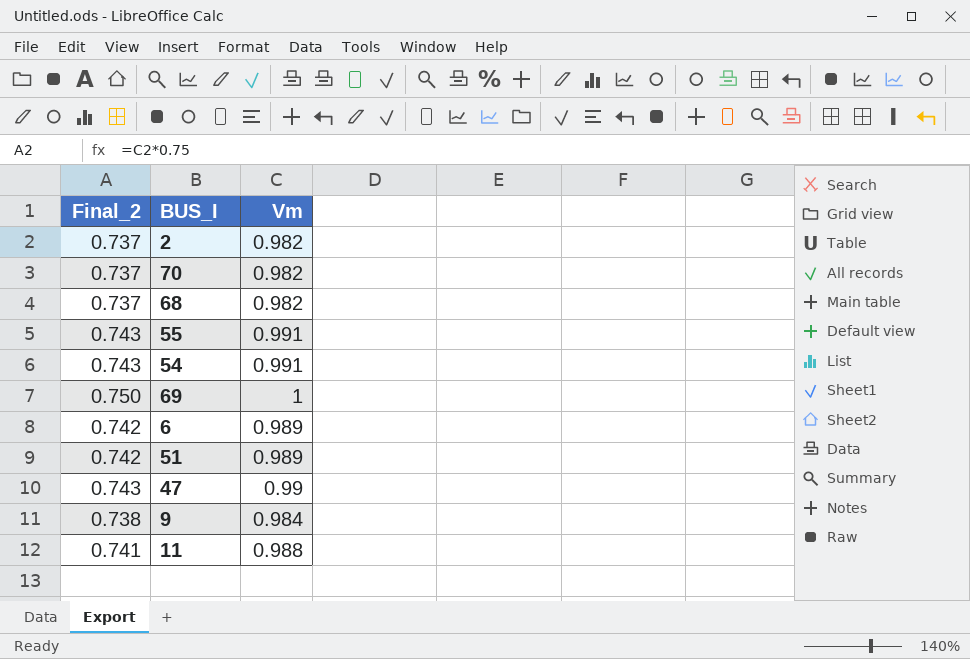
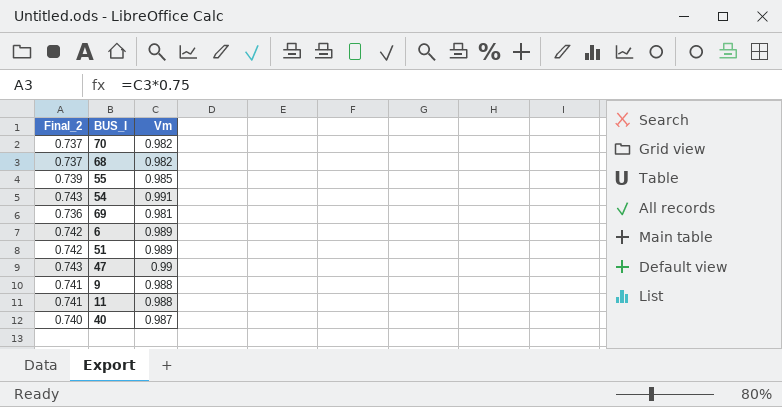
row 2: 0.737 | 0.982 -> none
55 | Final_2: 0.743 -> 0.739
55 | Vm: 0.991 -> 0.985
69 | Final_2: 0.750 -> 0.736
69 | Vm: 1 -> 0.981
9 | Final_2: 0.738 -> 0.741
9 | Vm: 0.984 -> 0.988
row 40: none -> 0.740 | 0.987

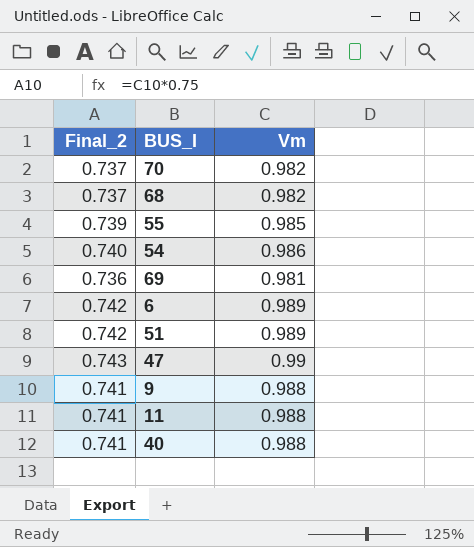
54 | Final_2: 0.743 -> 0.740
54 | Vm: 0.991 -> 0.986
40 | Final_2: 0.740 -> 0.741
40 | Vm: 0.987 -> 0.988

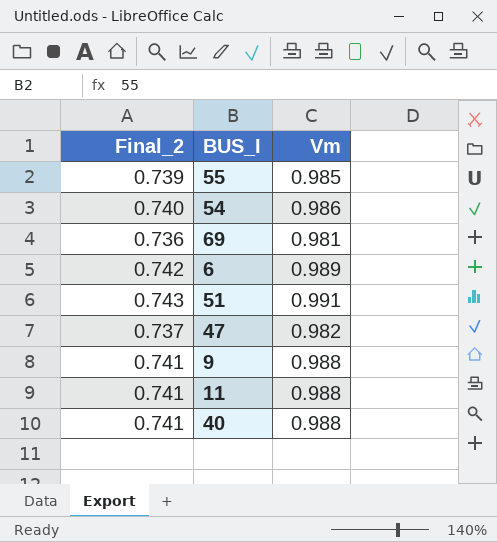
row 70: 0.737 | 0.982 -> none
row 68: 0.737 | 0.982 -> none
51 | Final_2: 0.742 -> 0.743
51 | Vm: 0.989 -> 0.991
47 | Final_2: 0.743 -> 0.737
47 | Vm: 0.99 -> 0.982

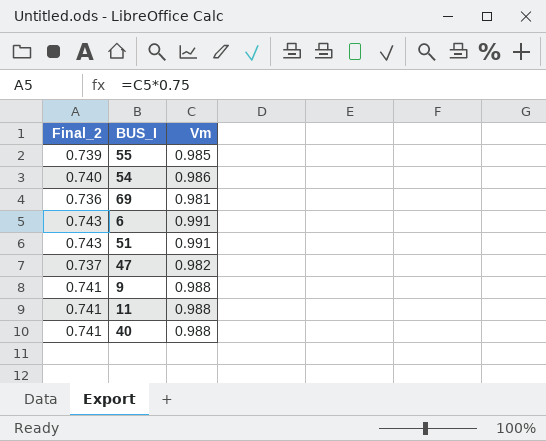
6 | Final_2: 0.742 -> 0.743
6 | Vm: 0.989 -> 0.991

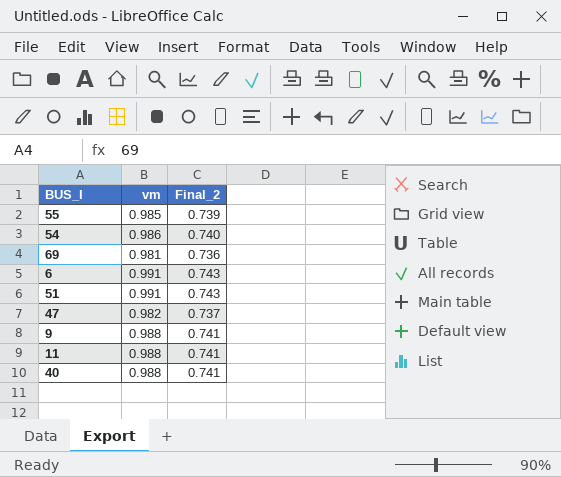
column name: Vm -> vm
column Final_2 | position: 1 -> 3

